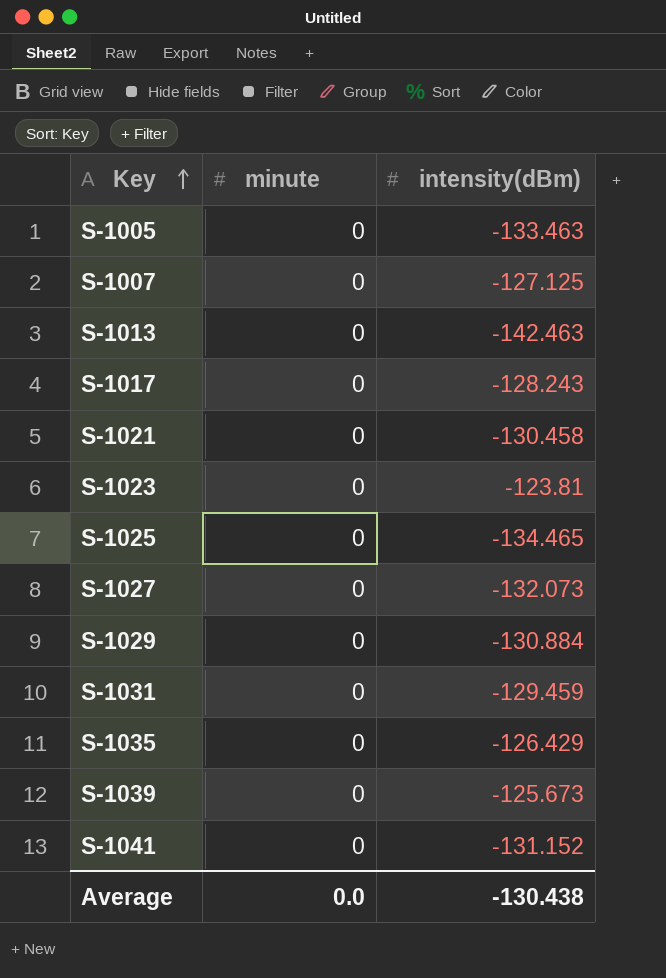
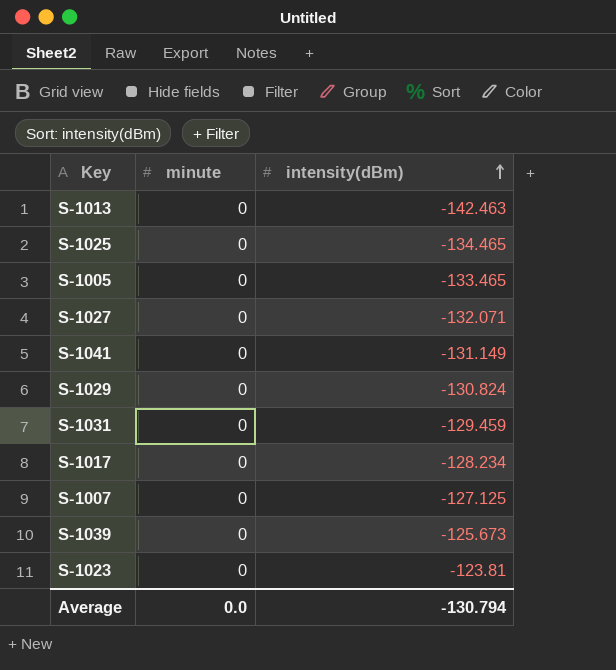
row order: Key ascending -> intensity(dBm) ascending
row S-1021: 0 | -130.458 -> none
row S-1035: 0 | -126.429 -> none
S-1005 | intensity(dBm): -133.463 -> -133.465
S-1027 | intensity(dBm): -132.073 -> -132.071
S-1041 | intensity(dBm): -131.152 -> -131.149
S-1029 | intensity(dBm): -130.884 -> -130.824
S-1017 | intensity(dBm): -128.243 -> -128.234
Average | intensity(dBm): -130.438 -> -130.794

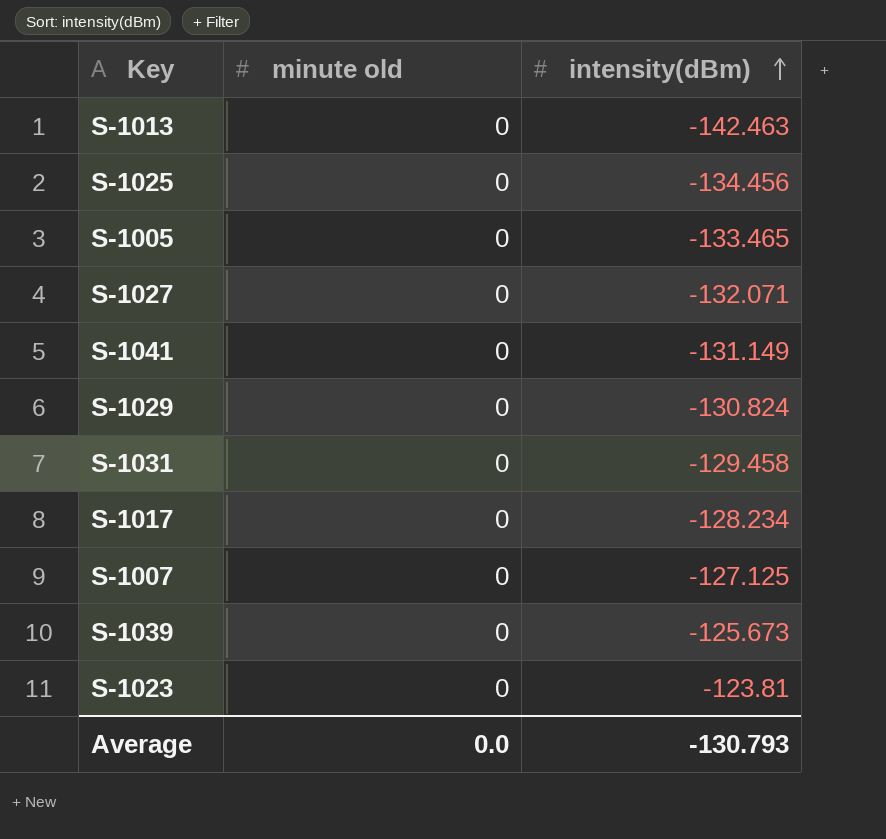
column name: minute -> minute old
S-1025 | intensity(dBm): -134.465 -> -134.456
S-1031 | intensity(dBm): -129.459 -> -129.458
Average | intensity(dBm): -130.794 -> -130.793

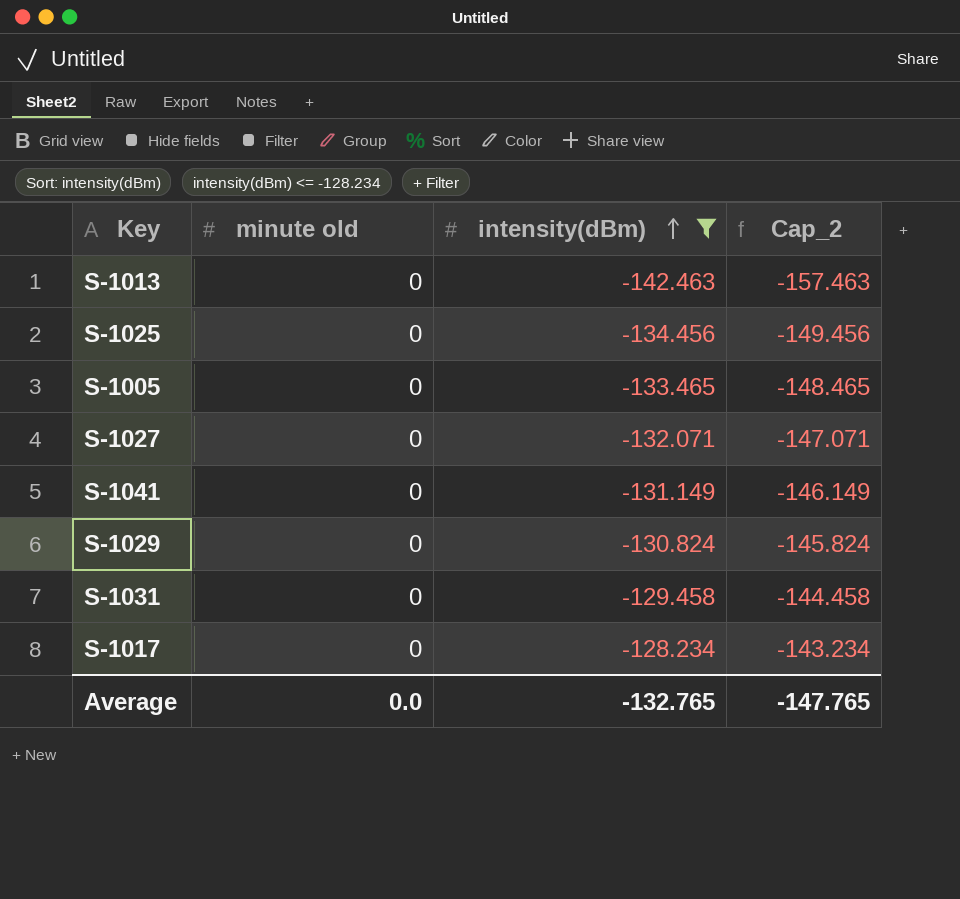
filter: none -> intensity(dBm) <= -128.234
column Cap_2 | formula: none -> [intensity(dBm)] - 15
Average | intensity(dBm): -130.793 -> -132.765

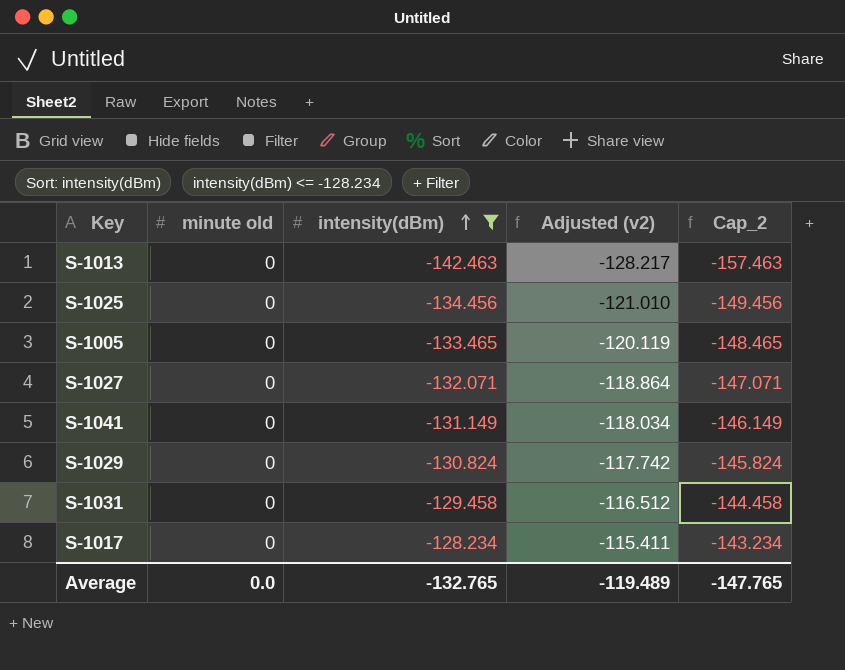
column Adjusted (v2) | formula: none -> [intensity(dBm)] * 0.9

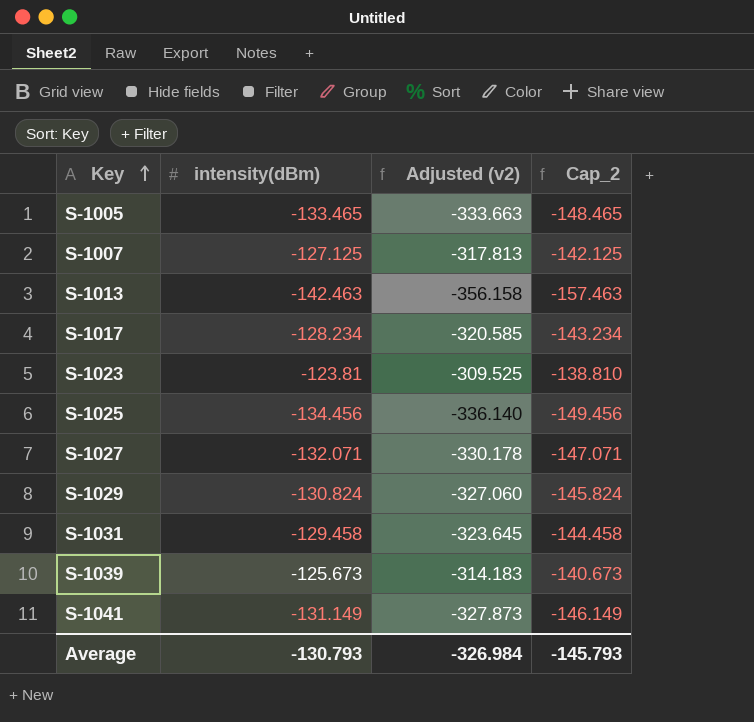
filter: intensity(dBm) <= -128.234 -> none
row order: intensity(dBm) ascending -> Key ascending
column minute old | position: 2 -> none
column Adjusted (v2) | formula: [intensity(dBm)] * 0.9 -> [intensity(dBm)] * 2.5
Average | intensity(dBm): -132.765 -> -130.793
Average | Adjusted (v2): -119.489 -> -326.984
Average | Cap_2: -147.765 -> -145.793

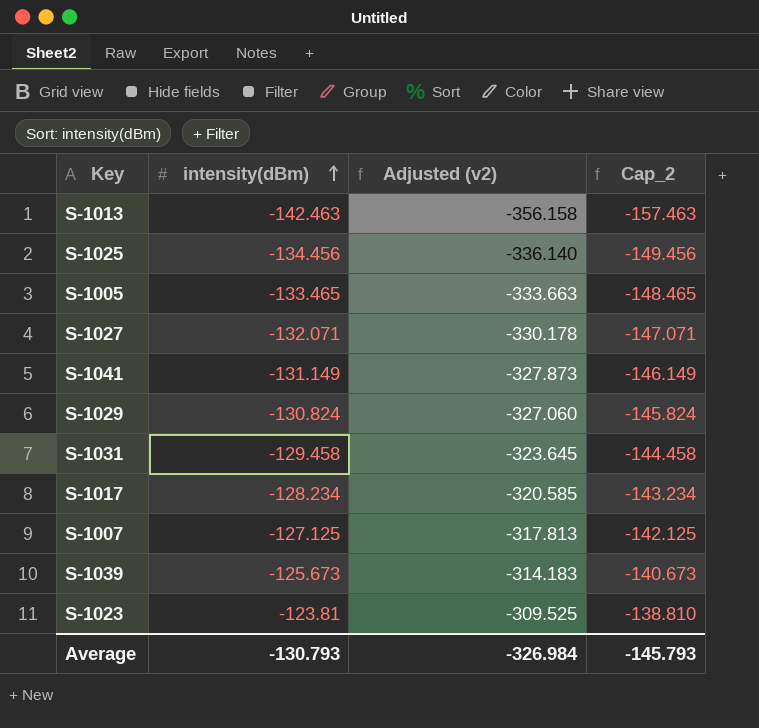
row order: Key ascending -> intensity(dBm) ascending

